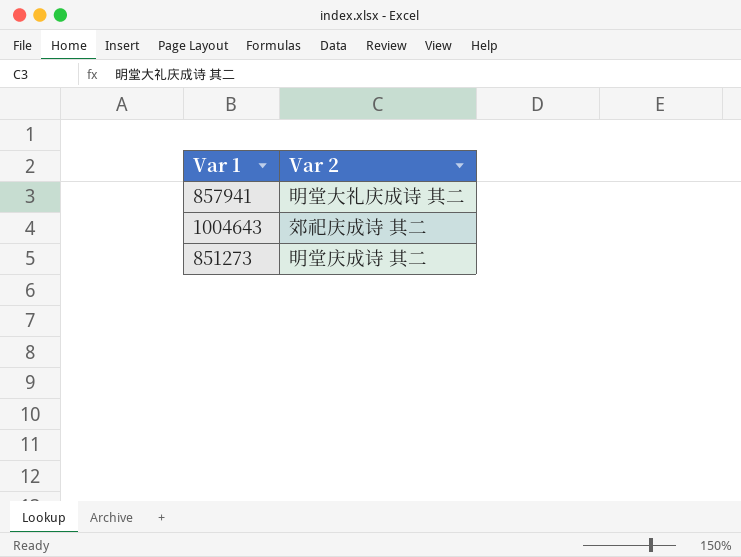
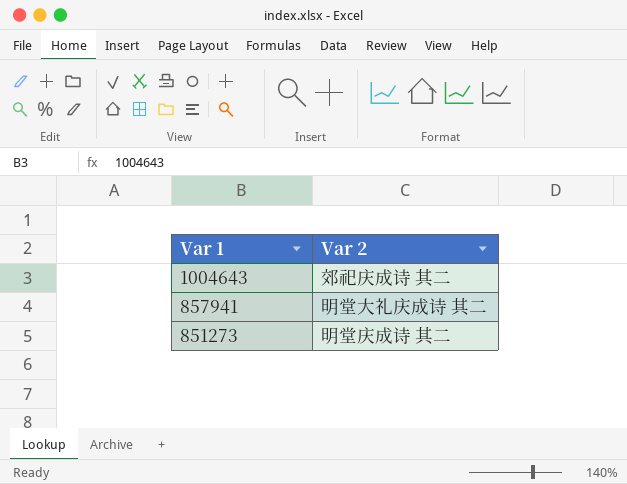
row order: none -> Var 1 descending

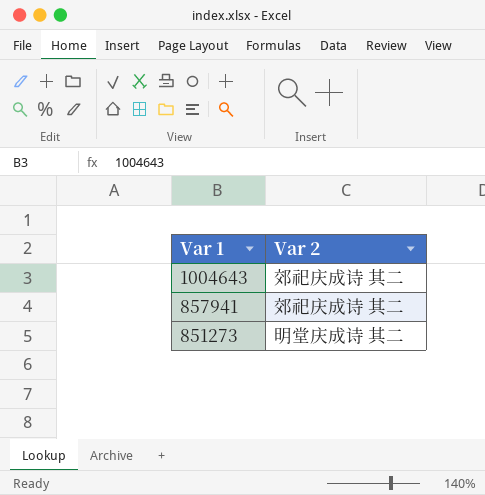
857941 | Var 2: 明堂大礼庆成诗 其二 -> 郊祀庆成诗 其二

